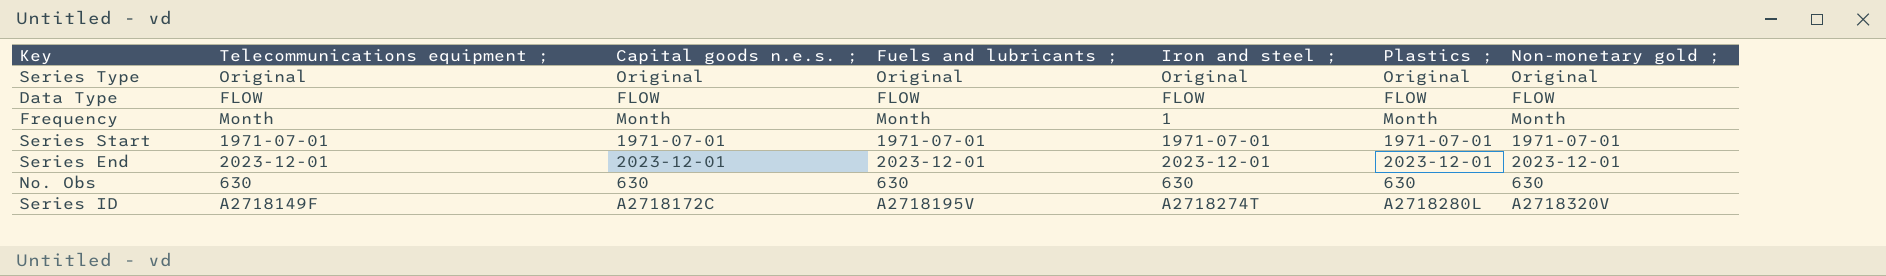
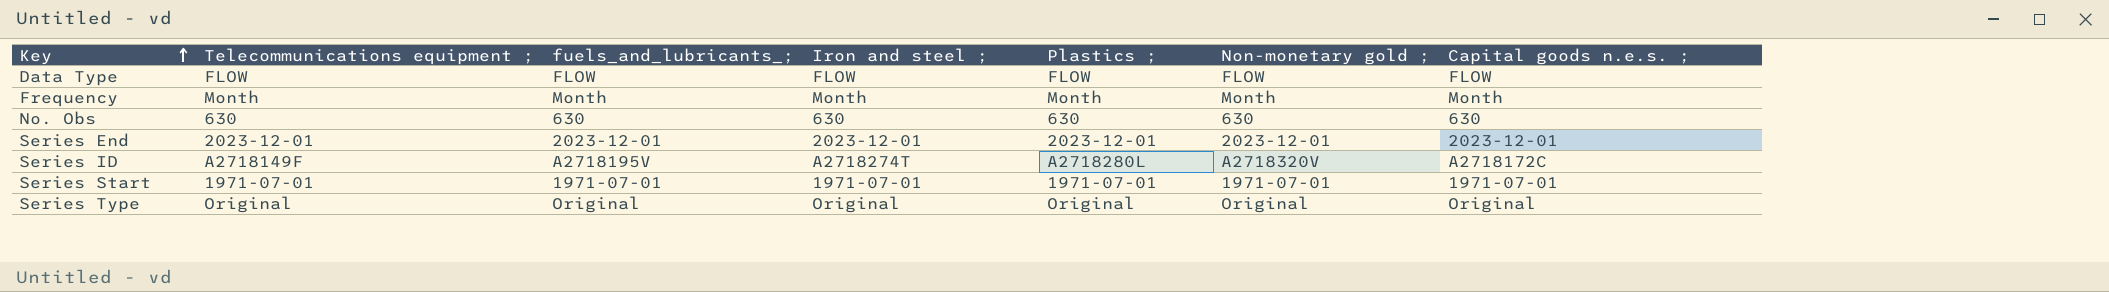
row order: none -> Key ascending
column name: Fuels and lubricants ; -> fuels_and_lubricants_;
column Capital goods n.e.s. ; | position: 3 -> 7
Frequency | Iron and steel ;: 1 -> Month

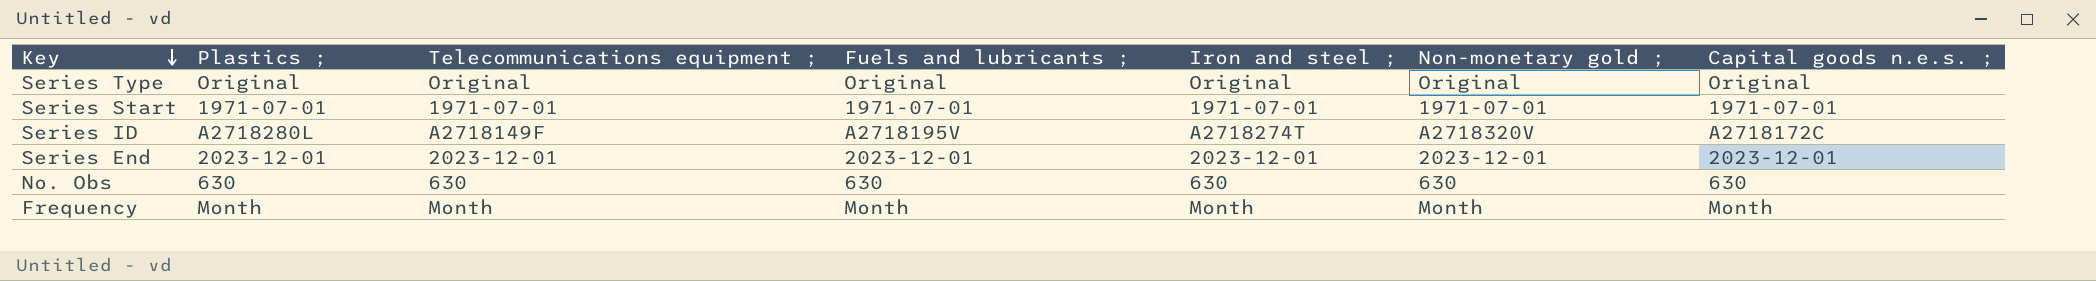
row order: Key ascending -> Key descending
column Plastics ; | position: 5 -> 2
column name: fuels_and_lubricants_; -> Fuels and lubricants ;
row Data Type: FLOW | FLOW | FLOW | FLOW | FLOW | FLOW -> none

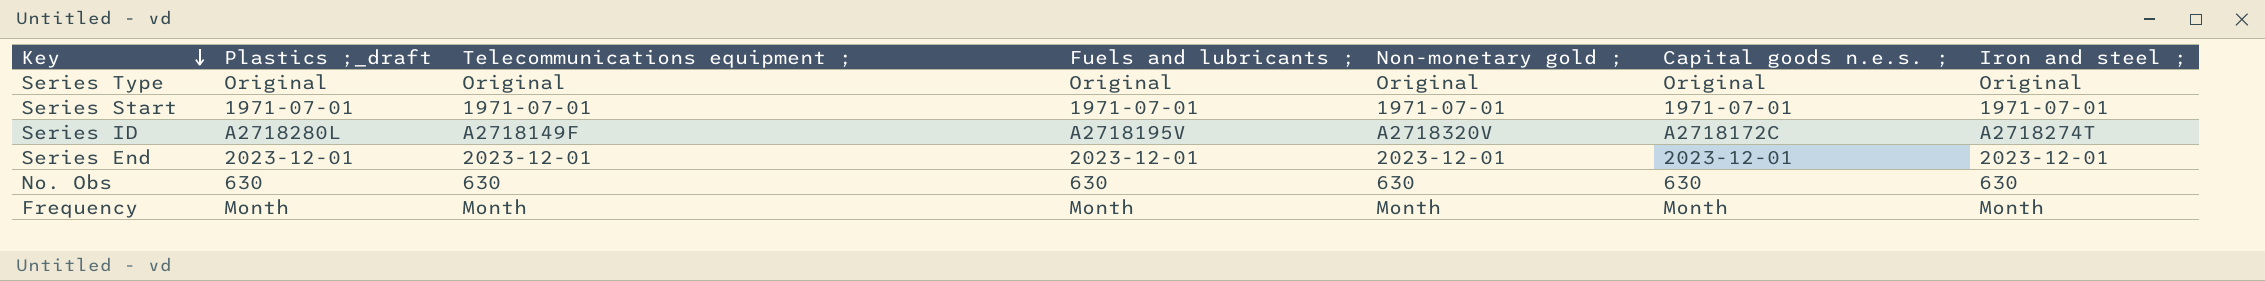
column name: Plastics ; -> Plastics ;_draft
column Iron and steel ; | position: 5 -> 7

